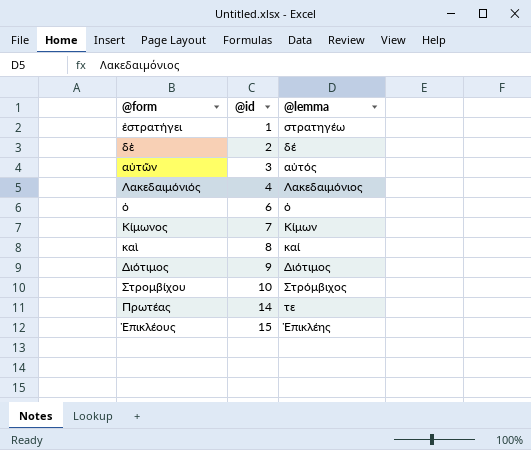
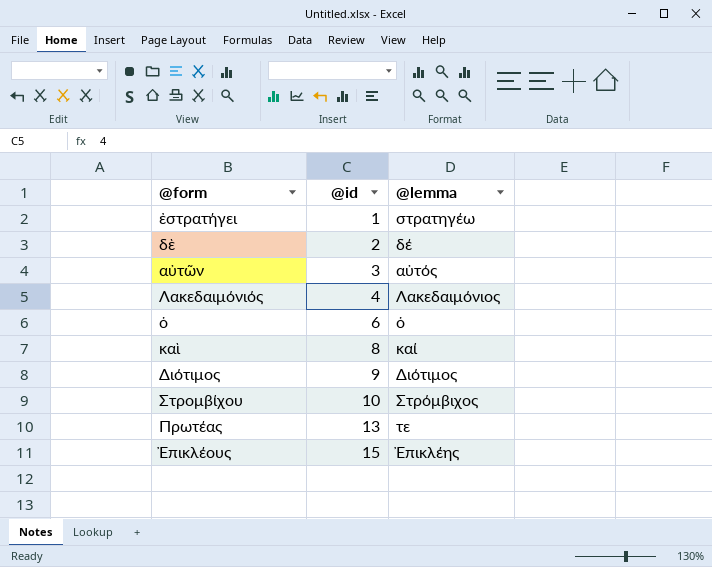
row Κίμωνος: 7 | Κίμων -> none
Πρωτέας | @id: 14 -> 13

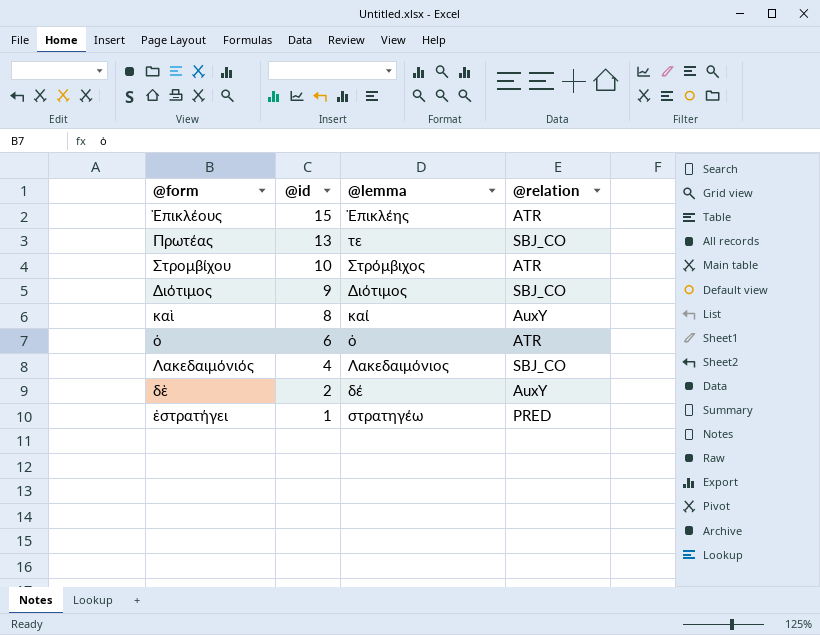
row order: @id ascending -> @id descending
column @relation | position: none -> 4
row αὐτῶν: 3 | αὐτός -> none

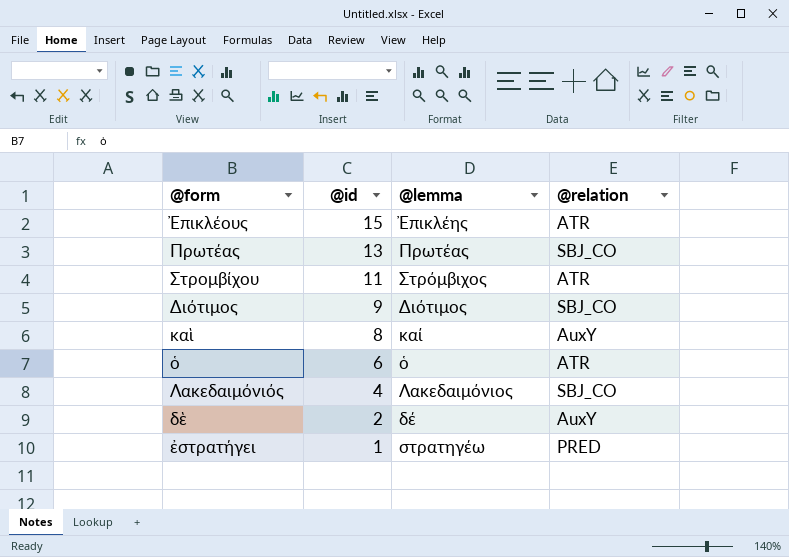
Πρωτέας | @lemma: τε -> Πρωτέας
Στρομβίχου | @id: 10 -> 11

